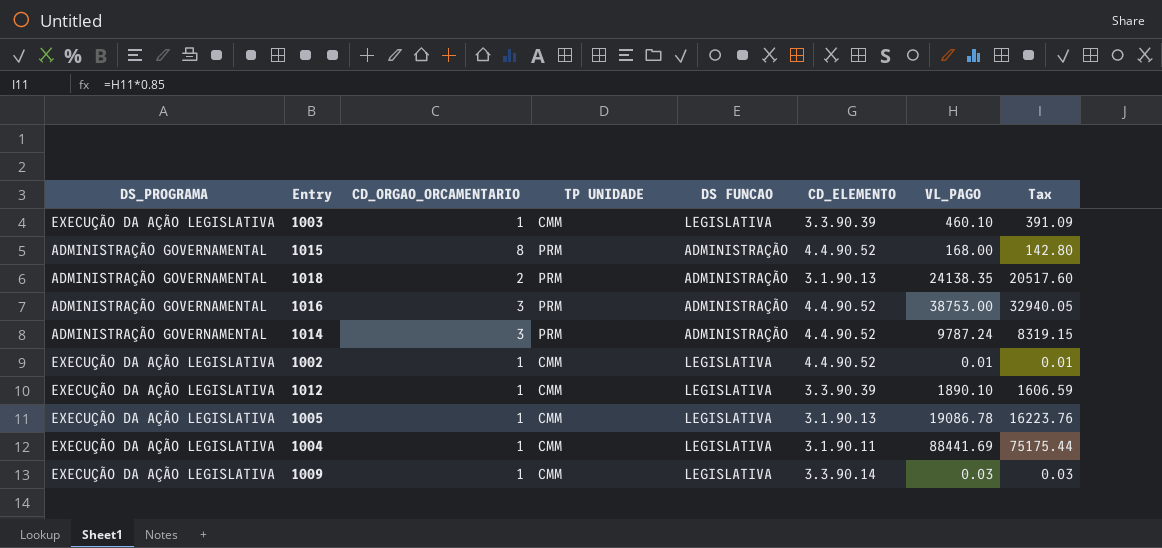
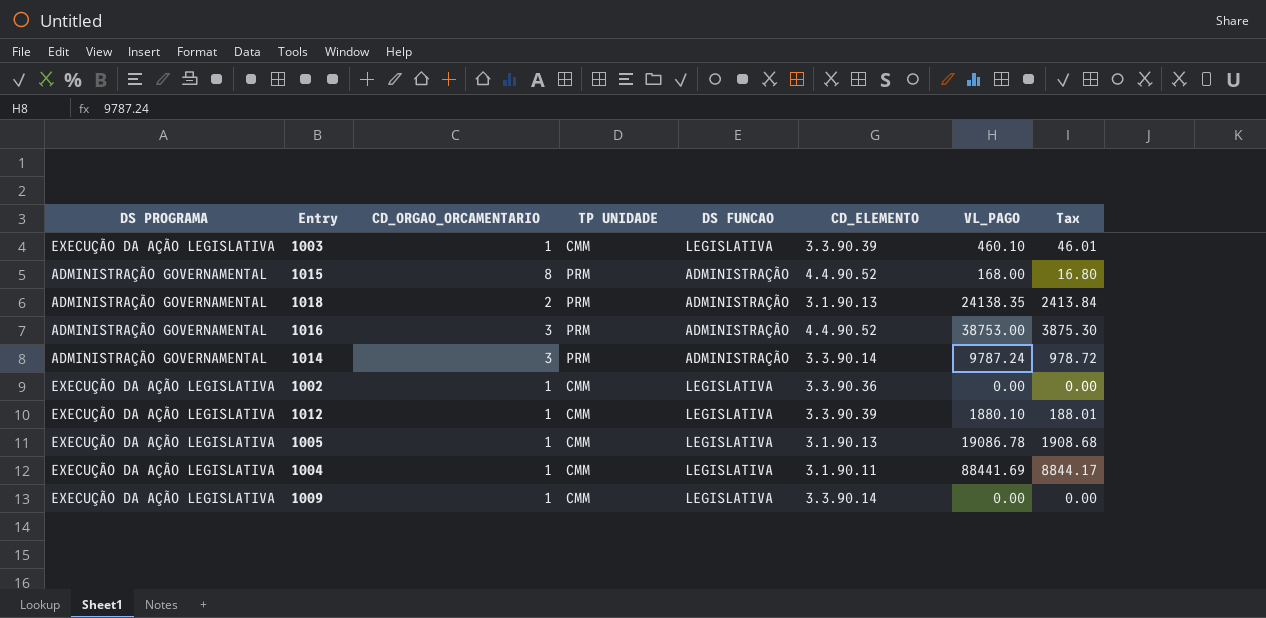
column name: DS_PROGRAMA -> DS PROGRAMA
column Tax | formula: [VL_PAGO] * 0.85 -> [VL_PAGO] * 0.1
1014 | CD_ELEMENTO: 4.4.90.52 -> 3.3.90.14
1002 | CD_ELEMENTO: 4.4.90.52 -> 3.3.90.36
1002 | VL_PAGO: 0.01 -> 0.00
1012 | VL_PAGO: 1890.10 -> 1880.10
1009 | VL_PAGO: 0.03 -> 0.00

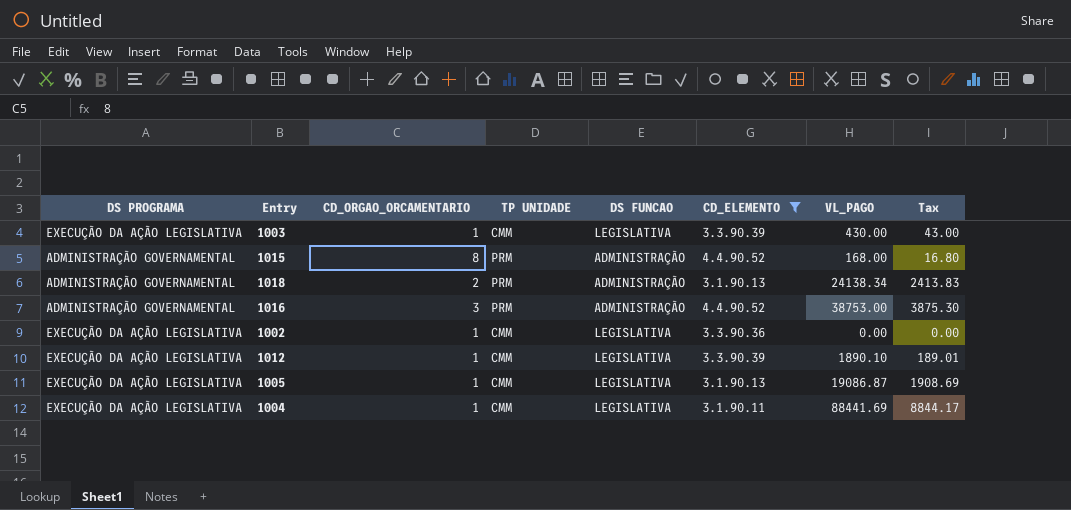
filter: none -> CD_ELEMENTO != 3.3.90.14
1003 | VL_PAGO: 460.10 -> 430.00
1003 | Tax: 46.01 -> 43.00
1018 | VL_PAGO: 24138.35 -> 24138.34
1018 | Tax: 2413.84 -> 2413.83
1012 | VL_PAGO: 1880.10 -> 1890.10
1012 | Tax: 188.01 -> 189.01
1005 | VL_PAGO: 19086.78 -> 19086.87
1005 | Tax: 1908.68 -> 1908.69

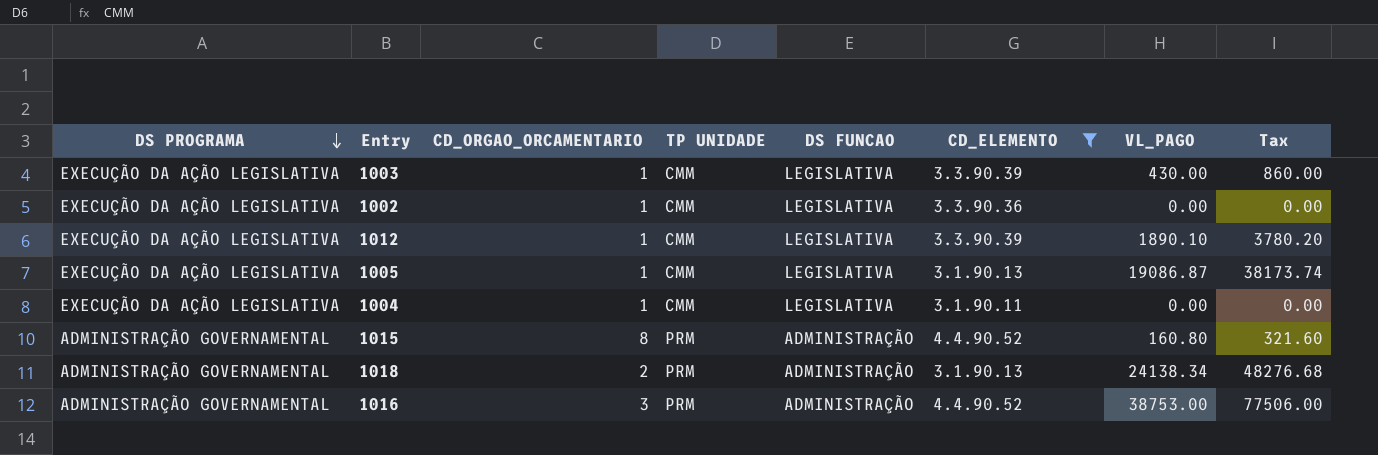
row order: none -> DS PROGRAMA descending
column Tax | formula: [VL_PAGO] * 0.1 -> [VL_PAGO] * 2
1004 | VL_PAGO: 88441.69 -> 0.00
1015 | VL_PAGO: 168.00 -> 160.80

